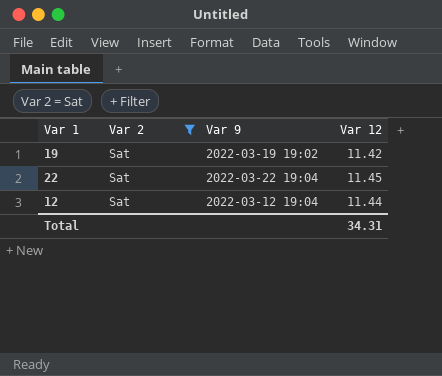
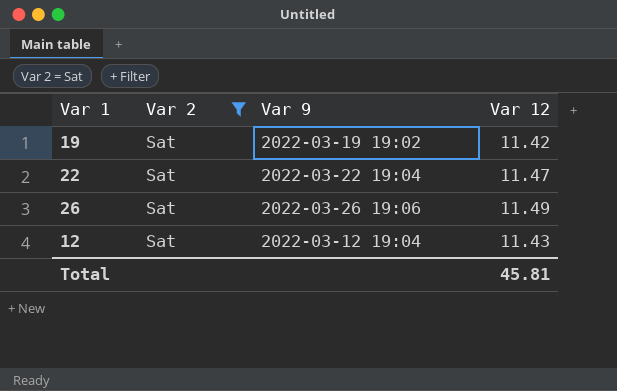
22 | Var 12: 11.45 -> 11.47
row 26: none -> Sat | 2022-03-26 19:06 | 11.49
12 | Var 12: 11.44 -> 11.43
Total | Var 12: 34.31 -> 45.81

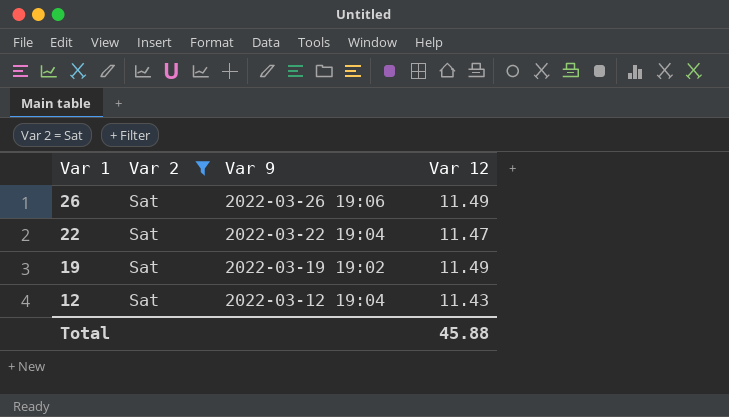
row order: none -> Var 1 descending
19 | Var 12: 11.42 -> 11.49
Total | Var 12: 45.81 -> 45.88

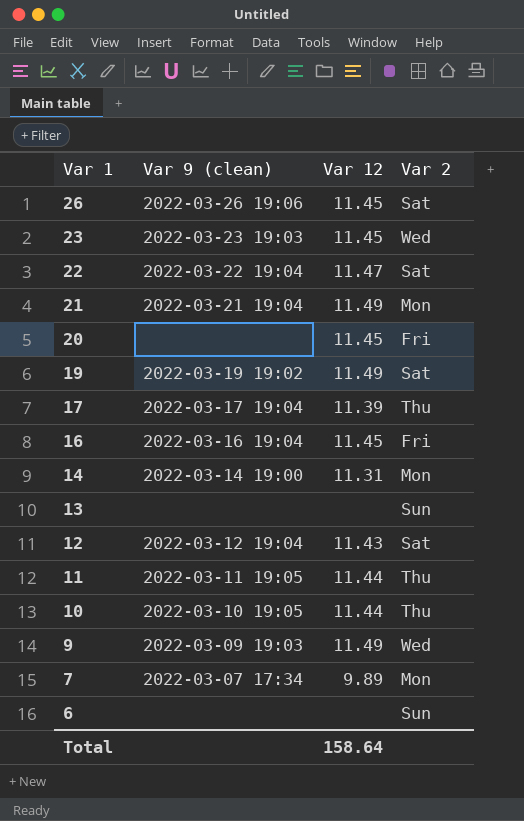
filter: Var 2 = Sat -> none
column name: Var 9 -> Var 9 (clean)
column Var 2 | position: 2 -> 4
26 | Var 12: 11.49 -> 11.45
Total | Var 12: 45.88 -> 158.64

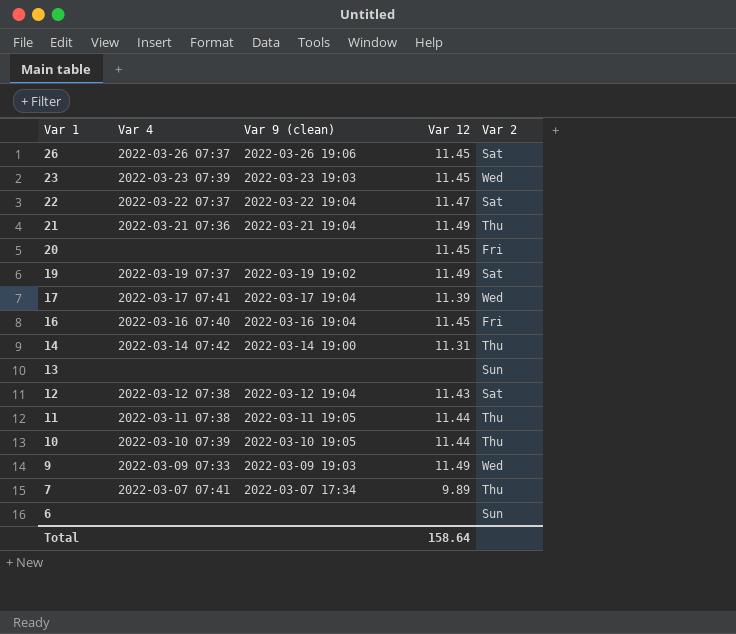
column Var 4 | position: none -> 2
21 | Var 2: Mon -> Thu
17 | Var 2: Thu -> Wed
14 | Var 2: Mon -> Thu
7 | Var 2: Mon -> Thu

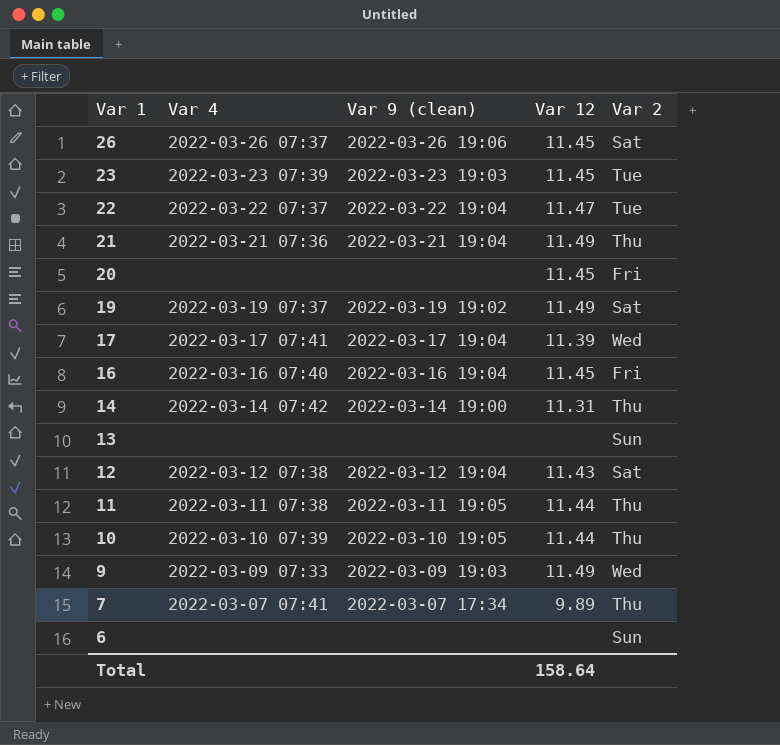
23 | Var 2: Wed -> Tue
22 | Var 2: Sat -> Tue

